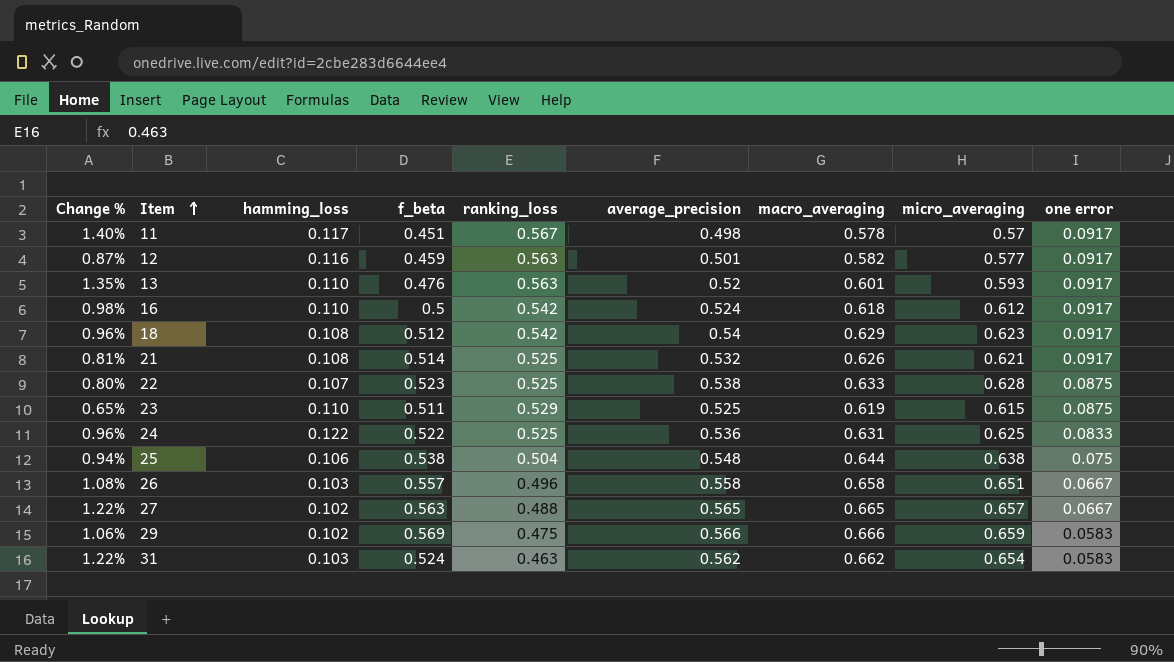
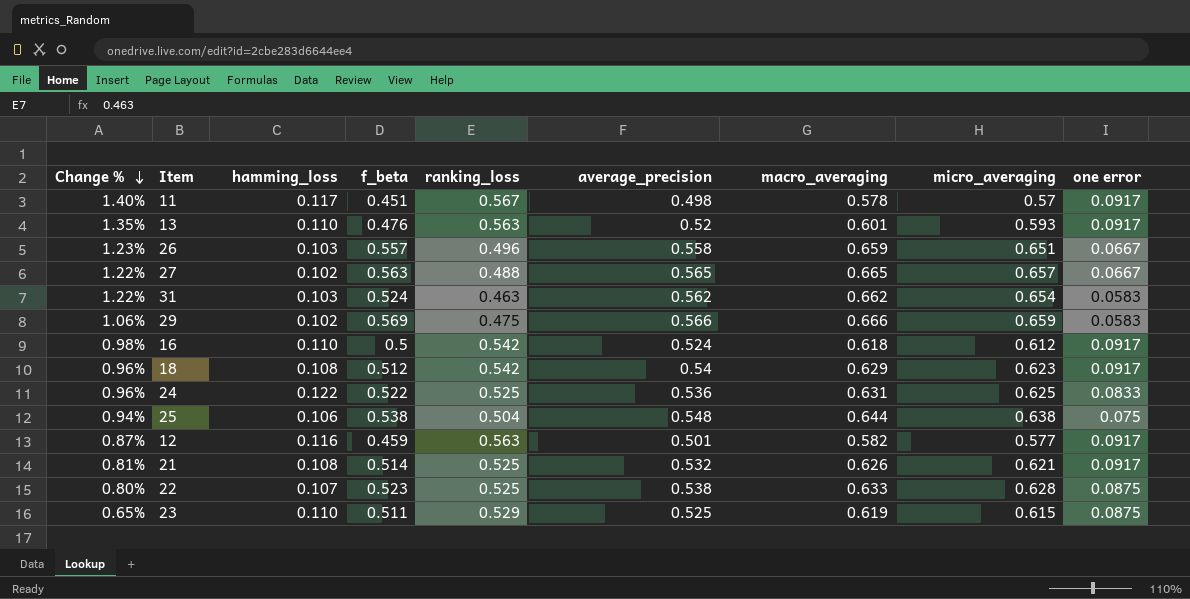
row order: Item ascending -> Change % descending
26 | Change %: 1.08% -> 1.23%
26 | macro_averaging: 0.658 -> 0.659

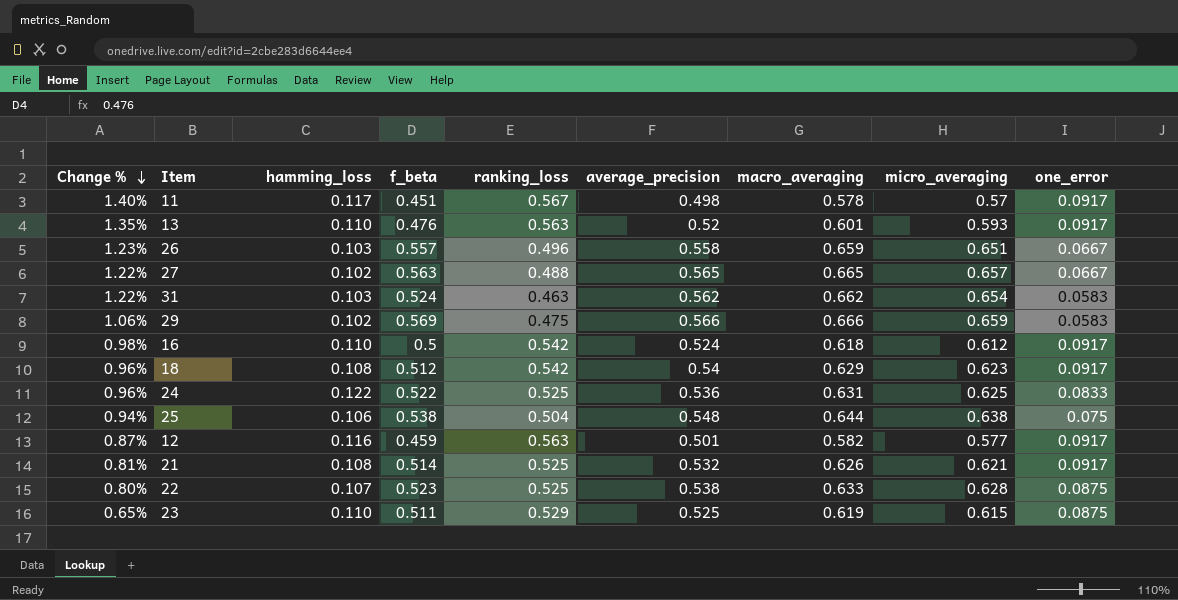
column name: one error -> one_error

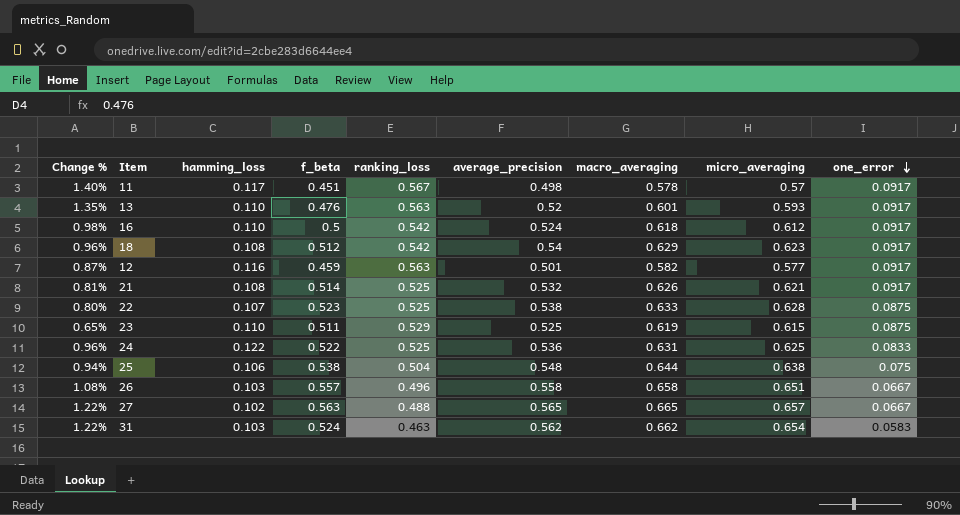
row order: Change % descending -> one_error descending
row 29: 1.06% | 0.102 | 0.569 | 0.475 | 0.566 | 0.666 | 0.659 | 0.0583 -> none
26 | Change %: 1.23% -> 1.08%
26 | macro_averaging: 0.659 -> 0.658

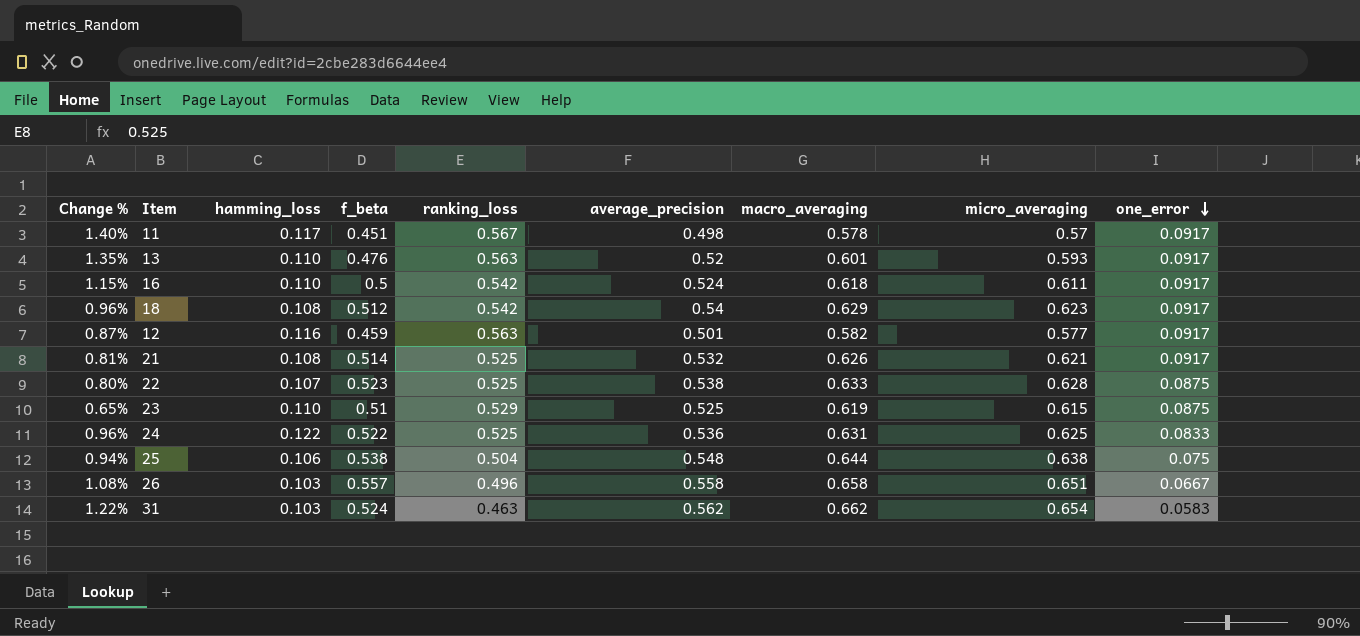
row 27: 1.22% | 0.102 | 0.563 | 0.488 | 0.565 | 0.665 | 0.657 | 0.0667 -> none
16 | Change %: 0.98% -> 1.15%
16 | micro_averaging: 0.612 -> 0.611
23 | f_beta: 0.511 -> 0.51

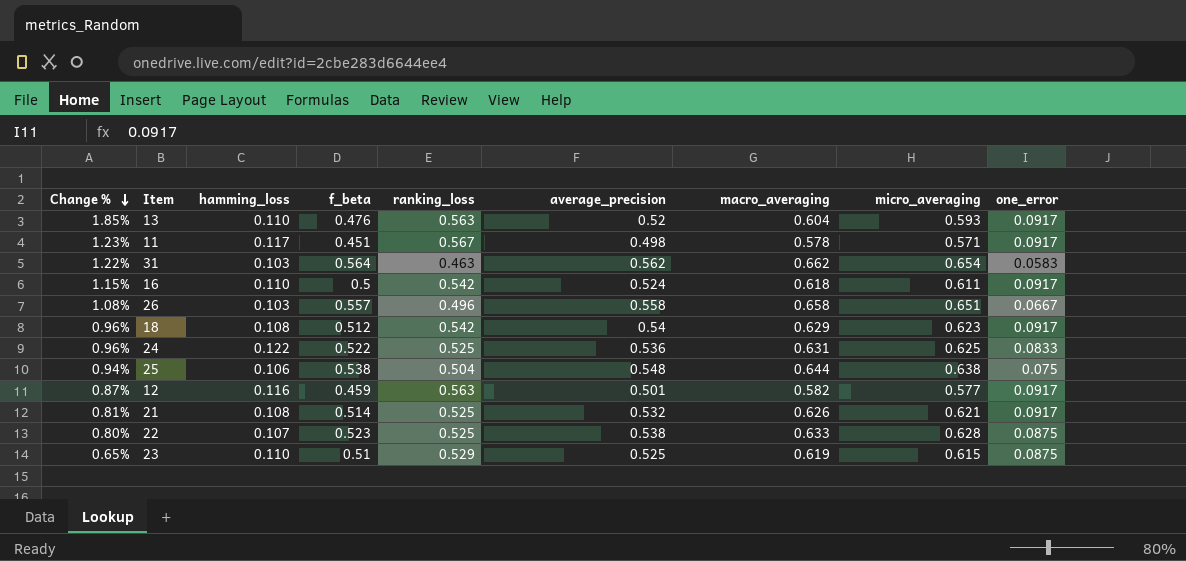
row order: one_error descending -> Change % descending
13 | Change %: 1.35% -> 1.85%
13 | macro_averaging: 0.601 -> 0.604
11 | Change %: 1.40% -> 1.23%
11 | micro_averaging: 0.57 -> 0.571
31 | f_beta: 0.524 -> 0.564

